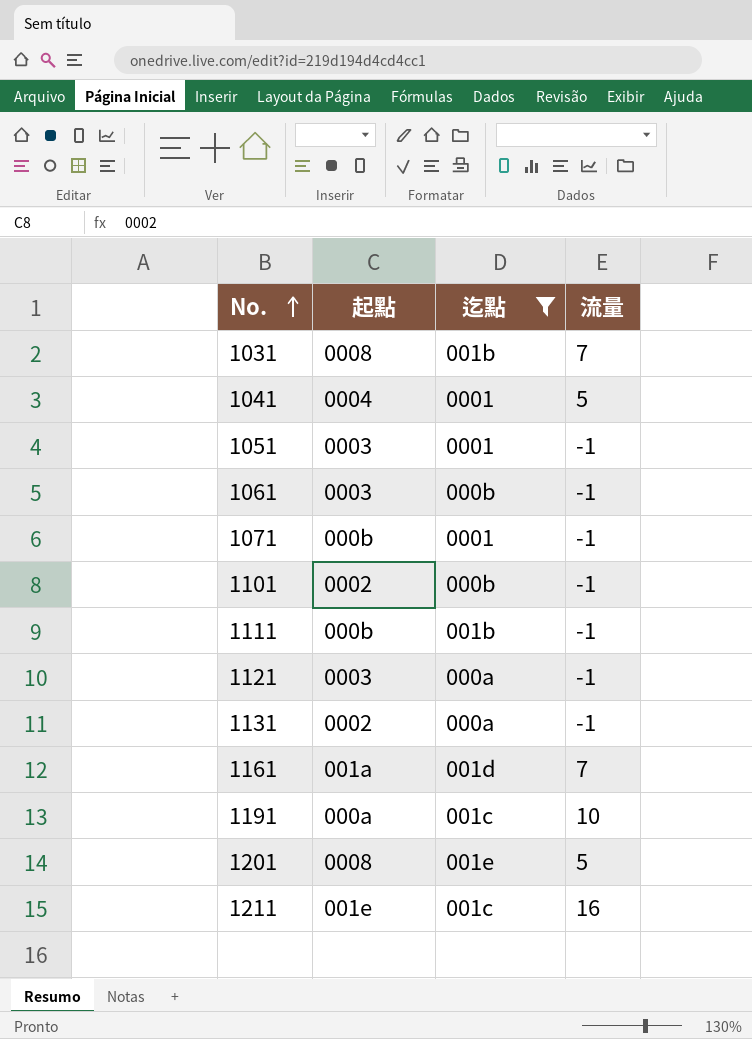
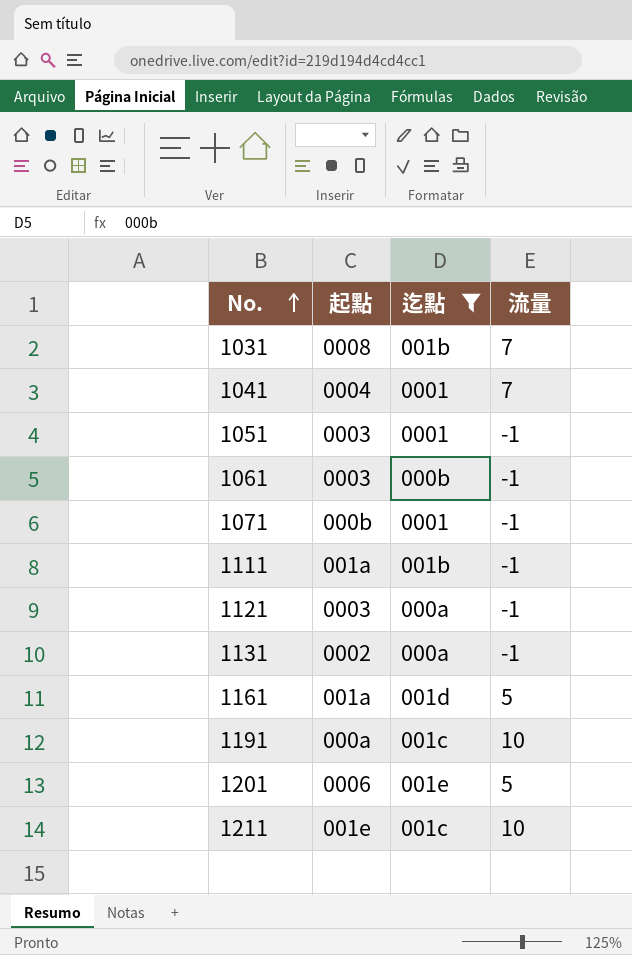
row 1101: 0002 | 000b | -1 -> none
1041 | 流量: 5 -> 7
1111 | 起點: 000b -> 001a
1161 | 流量: 7 -> 5
1201 | 起點: 0008 -> 0006
1211 | 流量: 16 -> 10

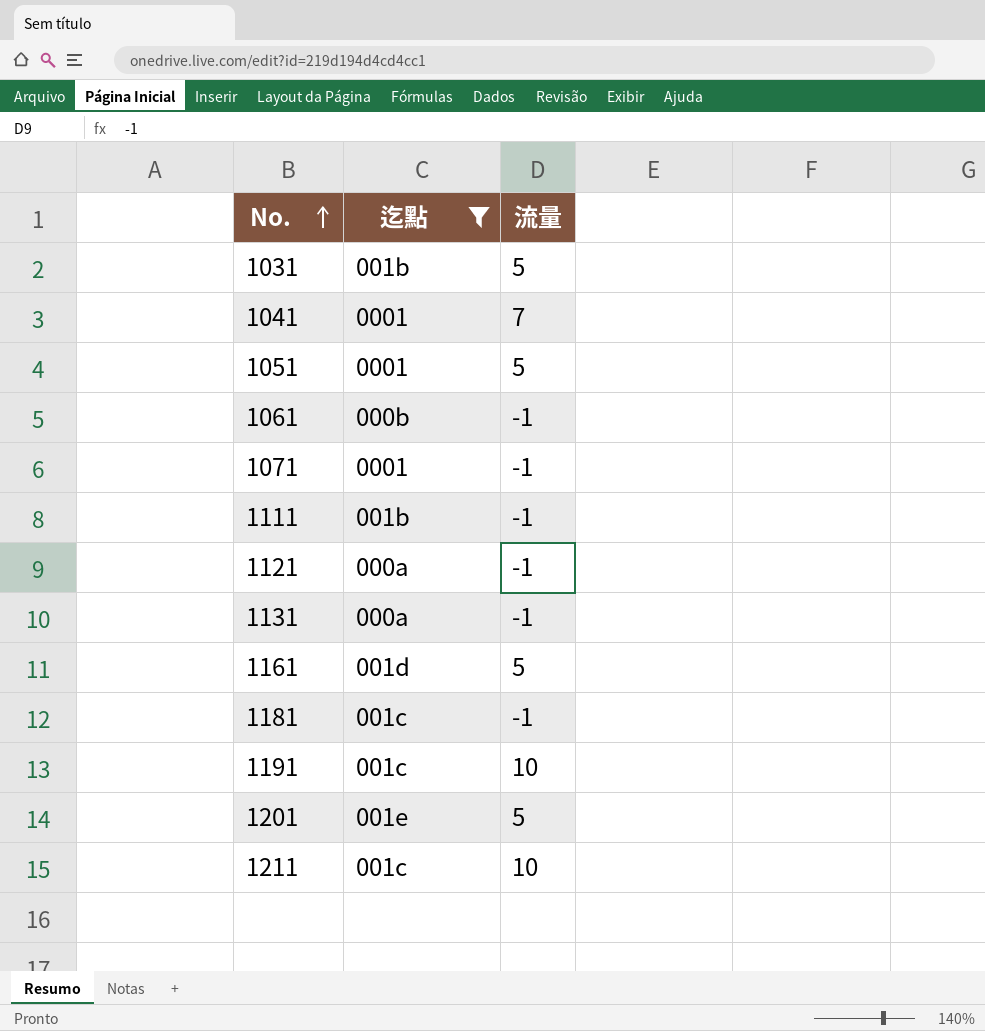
column 起點 | position: 2 -> none
1031 | 流量: 7 -> 5
1051 | 流量: -1 -> 5
row 1181: none -> 001c | -1

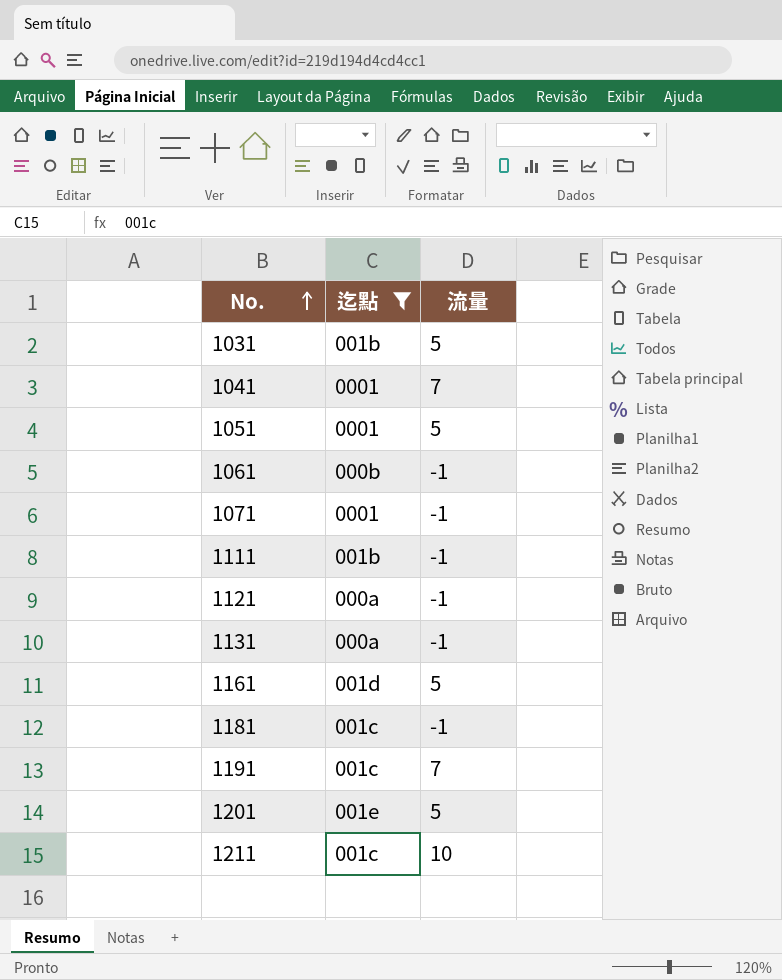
1191 | 流量: 10 -> 7

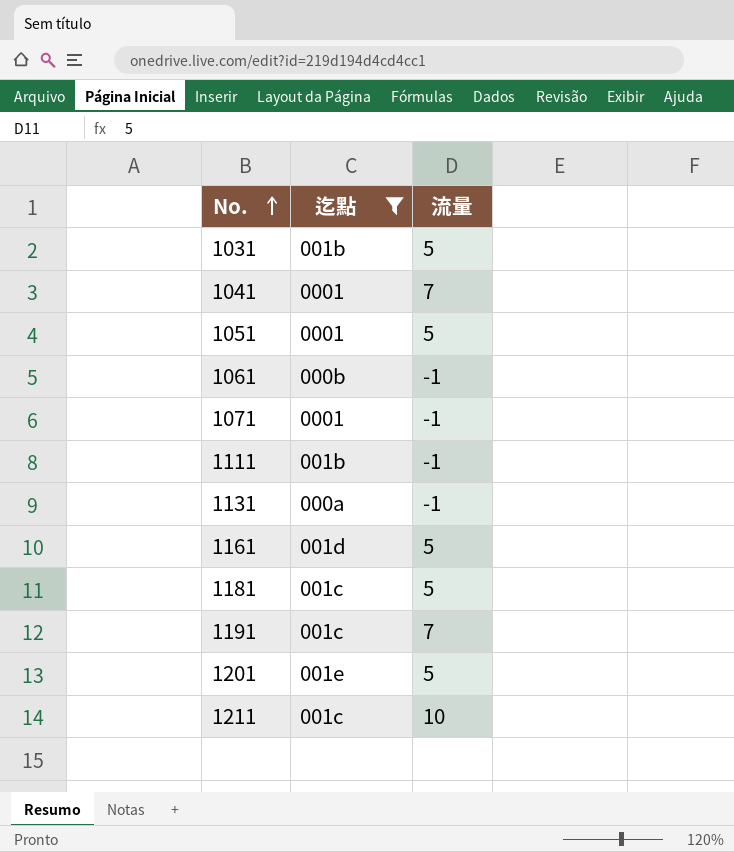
row 1121: 000a | -1 -> none
1181 | 流量: -1 -> 5

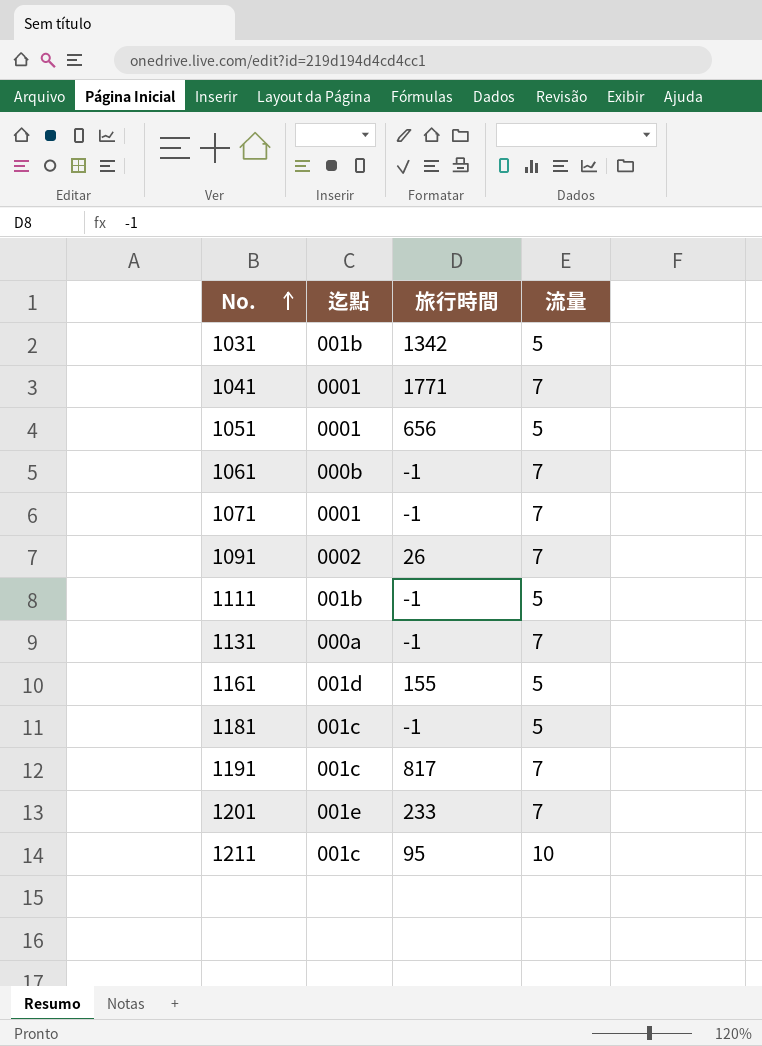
filter: 迄點 != 0002 -> none
column 旅行時間 | position: none -> 3
1061 | 流量: -1 -> 7
1071 | 流量: -1 -> 7
1111 | 流量: -1 -> 5
1131 | 流量: -1 -> 7
1201 | 流量: 5 -> 7

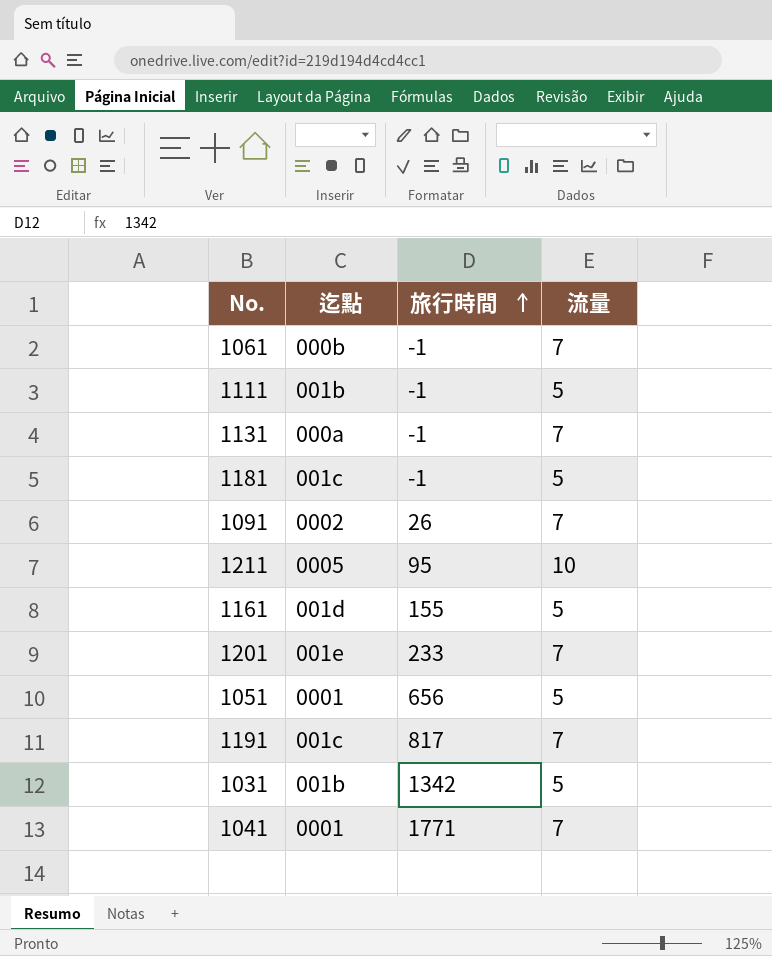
row order: No. ascending -> 旅行時間 ascending
row 1071: 0001 | -1 | 7 -> none
1211 | 迄點: 001c -> 0005

